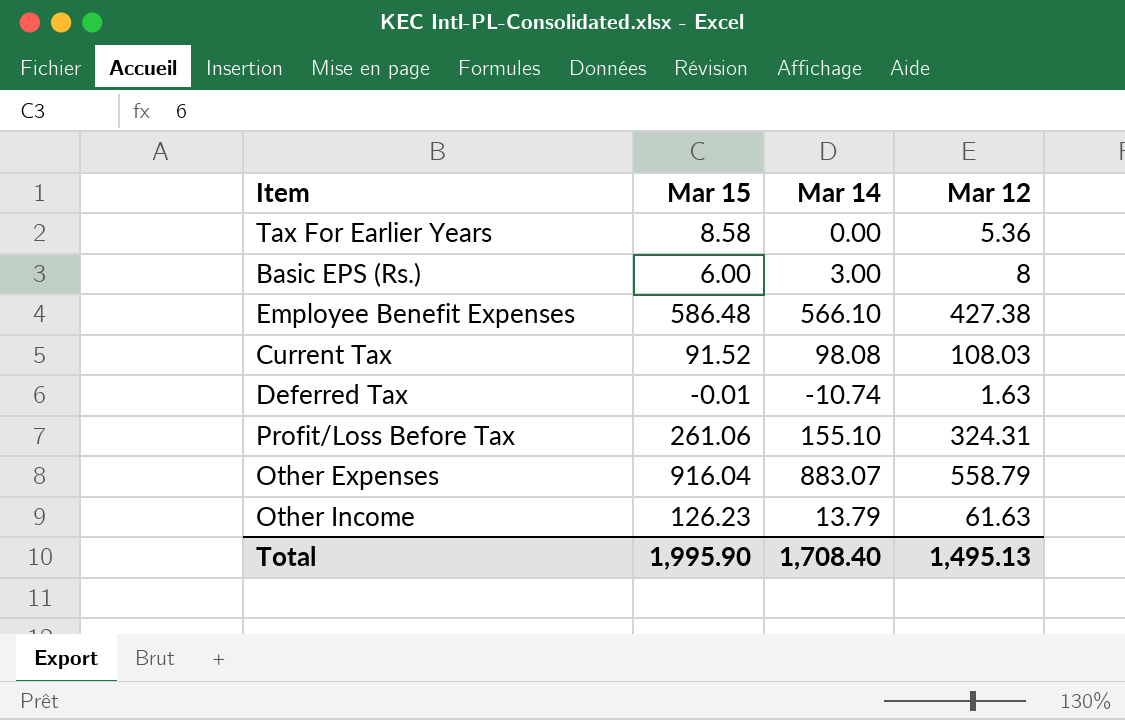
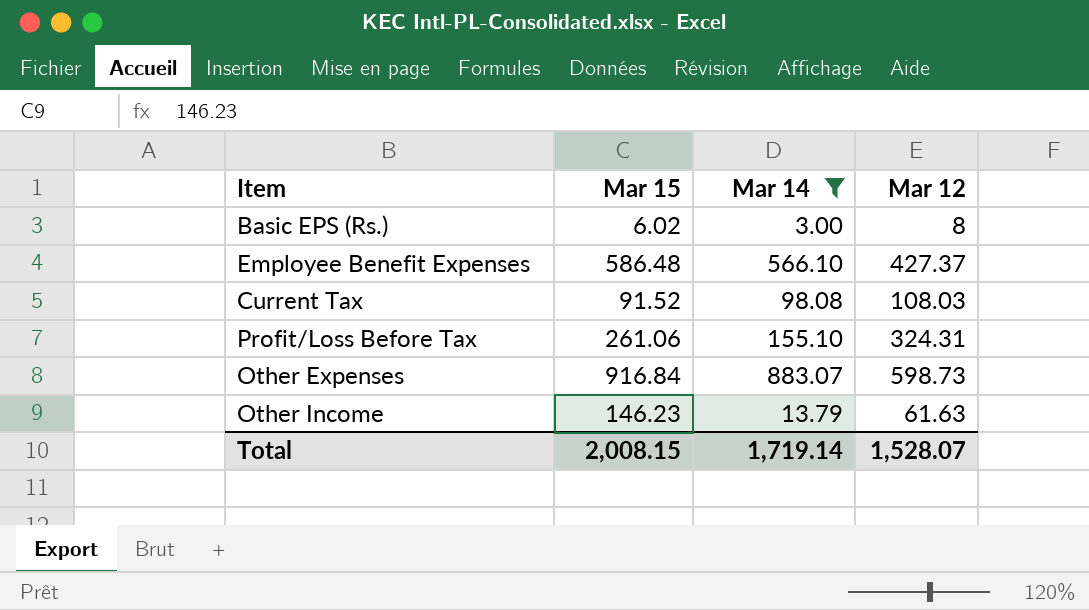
filter: none -> Mar 14 >= 3.00
Basic EPS (Rs.) | Mar 15: 6.00 -> 6.02
Employee Benefit Expenses | Mar 12: 427.38 -> 427.37
Other Expenses | Mar 15: 916.04 -> 916.84
Other Expenses | Mar 12: 558.79 -> 598.73
Other Income | Mar 15: 126.23 -> 146.23
Total | Mar 15: 1,995.90 -> 2,008.15
Total | Mar 14: 1,708.40 -> 1,719.14
Total | Mar 12: 1,495.13 -> 1,528.07

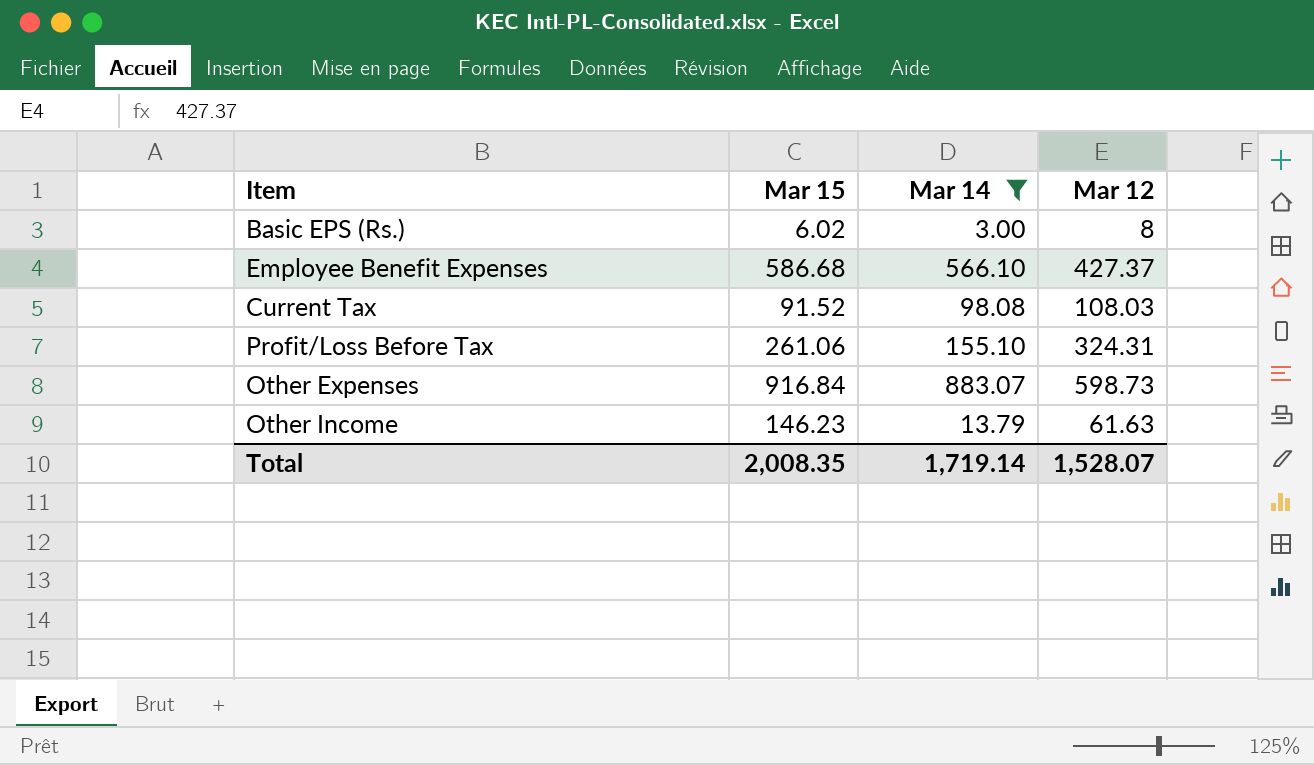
Employee Benefit Expenses | Mar 15: 586.48 -> 586.68
Total | Mar 15: 2,008.15 -> 2,008.35

